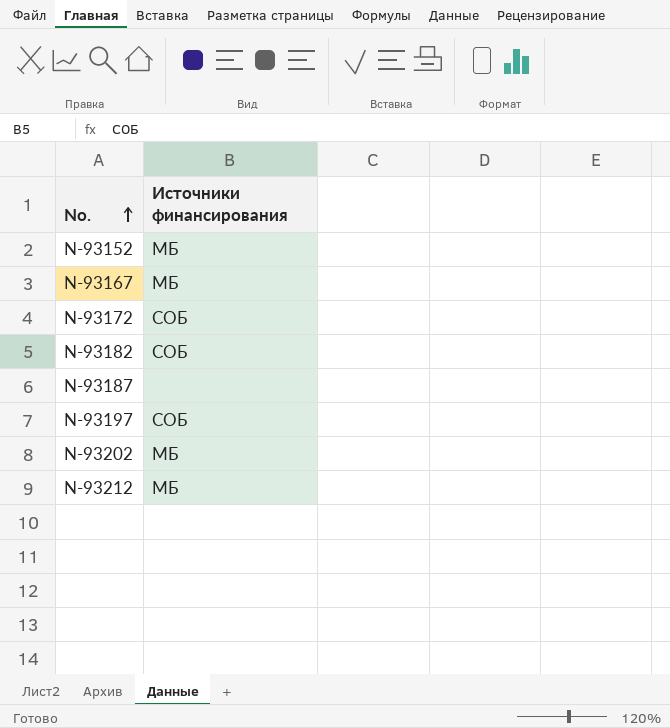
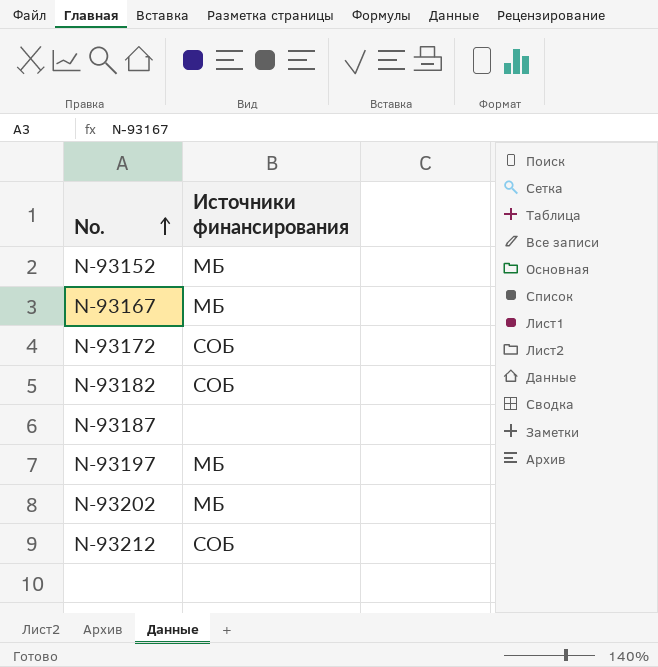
N-93197 | Источники финансирования: СОБ -> МБ
N-93212 | Источники финансирования: МБ -> СОБ

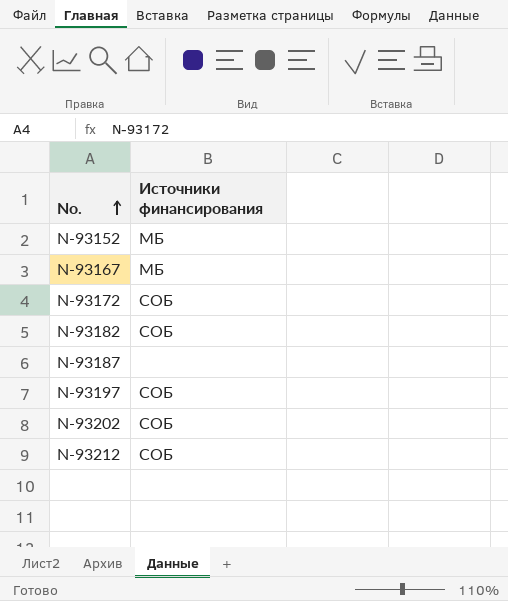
N-93197 | Источники финансирования: МБ -> СОБ
N-93202 | Источники финансирования: МБ -> СОБ

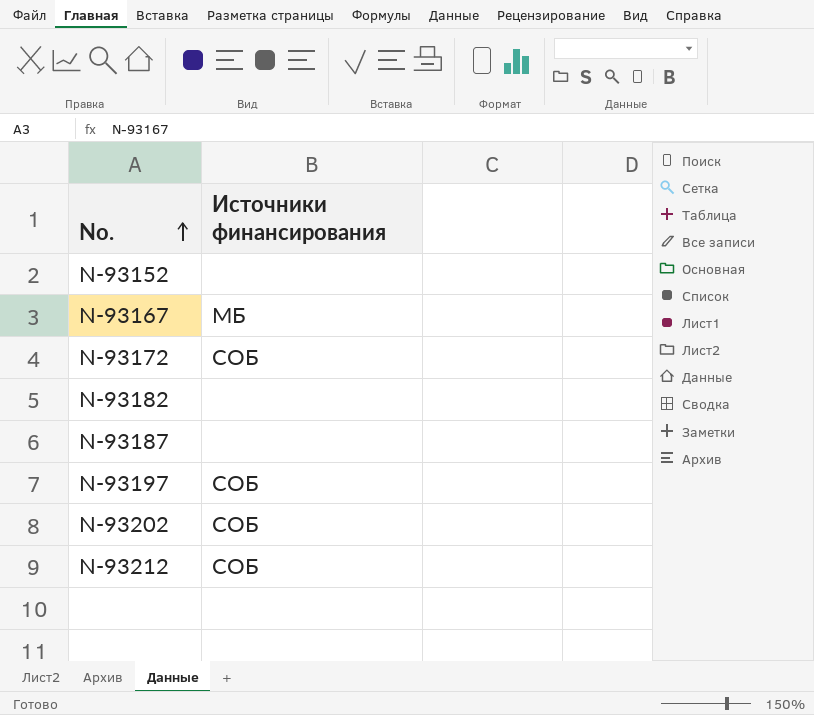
N-93152 | Источники финансирования: МБ -> none
N-93182 | Источники финансирования: СОБ -> none

